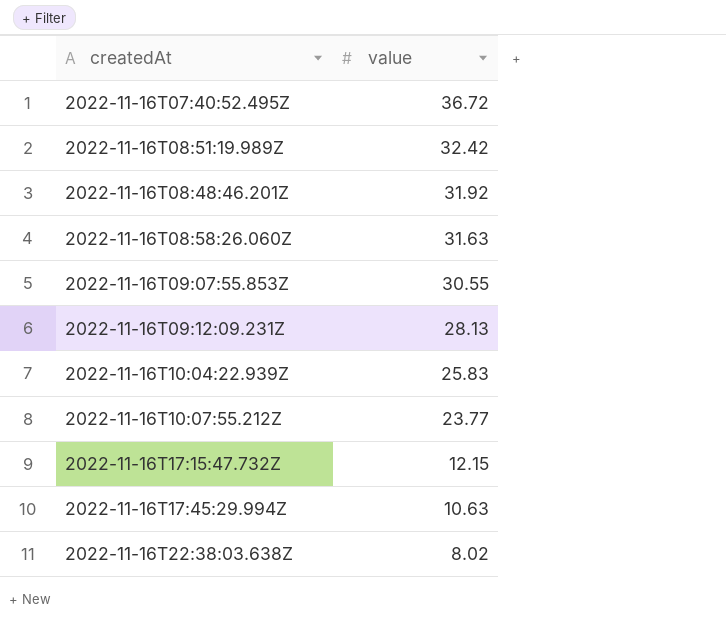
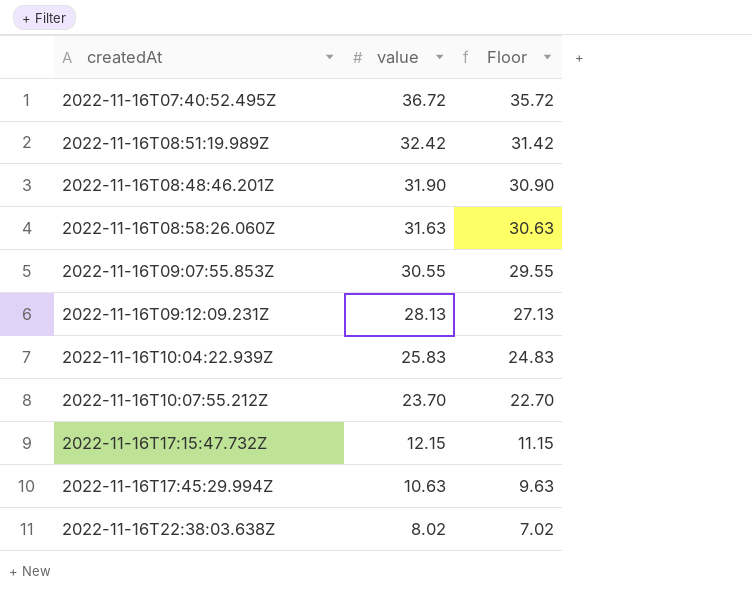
column Floor | formula: none -> [value] - 1
2022-11-16T08:48:46.201Z | value: 31.92 -> 31.90
2022-11-16T10:07:55.212Z | value: 23.77 -> 23.70

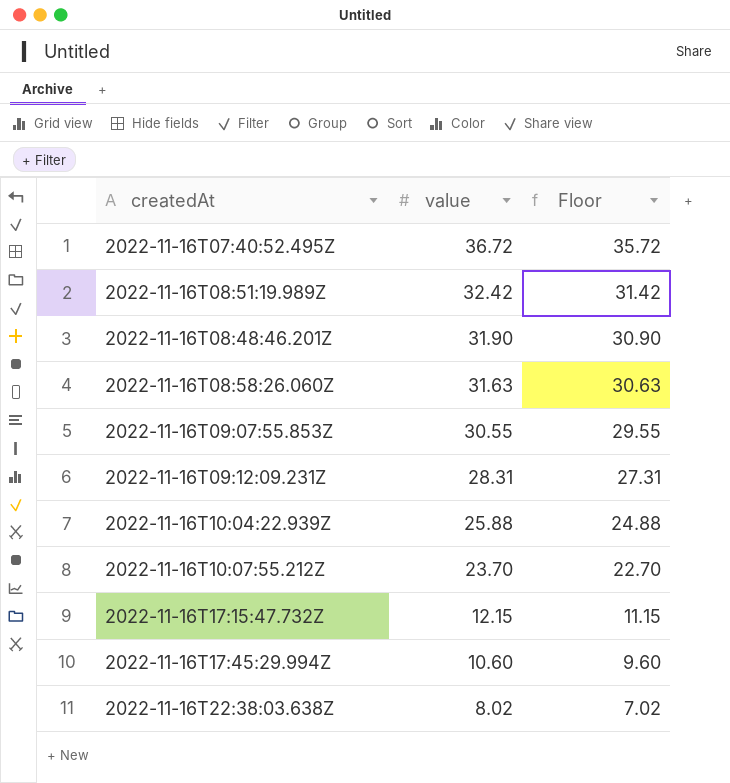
2022-11-16T09:12:09.231Z | value: 28.13 -> 28.31
2022-11-16T09:12:09.231Z | Floor: 27.13 -> 27.31
2022-11-16T10:04:22.939Z | value: 25.83 -> 25.88
2022-11-16T10:04:22.939Z | Floor: 24.83 -> 24.88
2022-11-16T17:45:29.994Z | value: 10.63 -> 10.60
2022-11-16T17:45:29.994Z | Floor: 9.63 -> 9.60

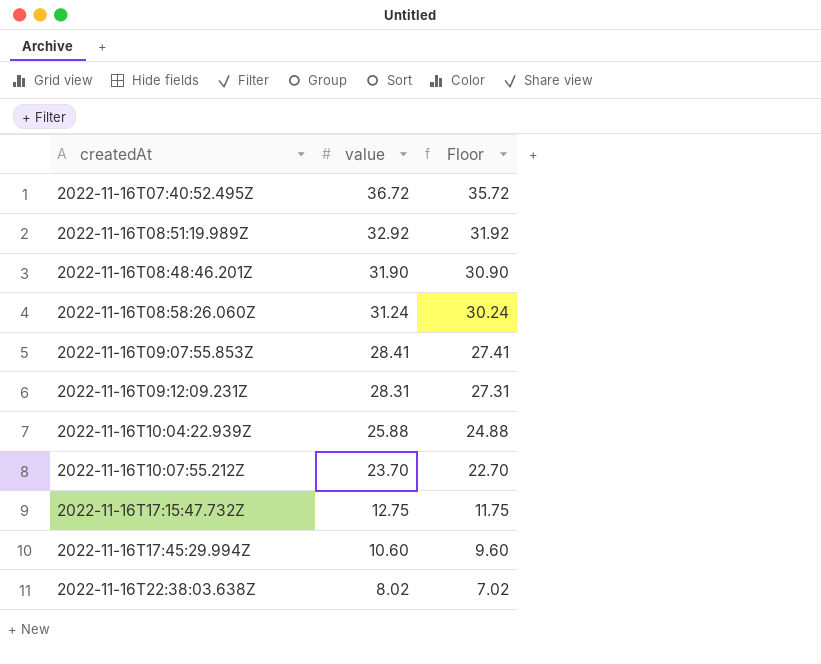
2022-11-16T08:51:19.989Z | value: 32.42 -> 32.92
2022-11-16T08:51:19.989Z | Floor: 31.42 -> 31.92
2022-11-16T08:58:26.060Z | value: 31.63 -> 31.24
2022-11-16T08:58:26.060Z | Floor: 30.63 -> 30.24
2022-11-16T09:07:55.853Z | value: 30.55 -> 28.41
2022-11-16T09:07:55.853Z | Floor: 29.55 -> 27.41
2022-11-16T17:15:47.732Z | value: 12.15 -> 12.75
2022-11-16T17:15:47.732Z | Floor: 11.15 -> 11.75

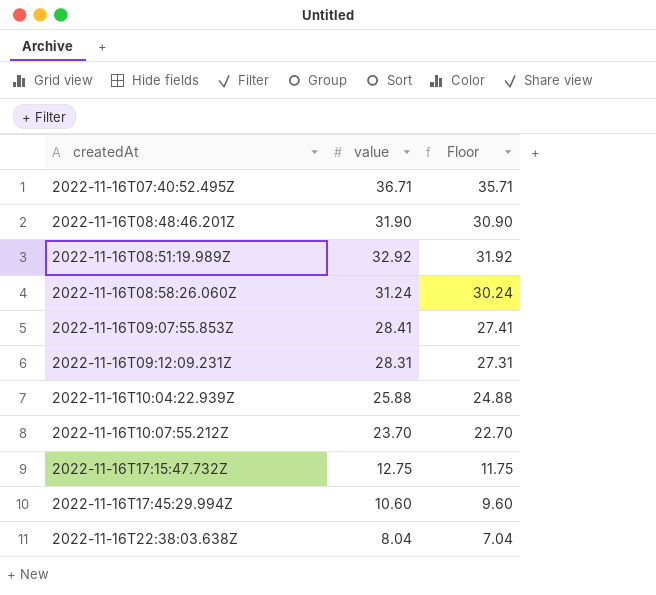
row order: value descending -> createdAt ascending
2022-11-16T07:40:52.495Z | value: 36.72 -> 36.71
2022-11-16T07:40:52.495Z | Floor: 35.72 -> 35.71
2022-11-16T22:38:03.638Z | value: 8.02 -> 8.04
2022-11-16T22:38:03.638Z | Floor: 7.02 -> 7.04

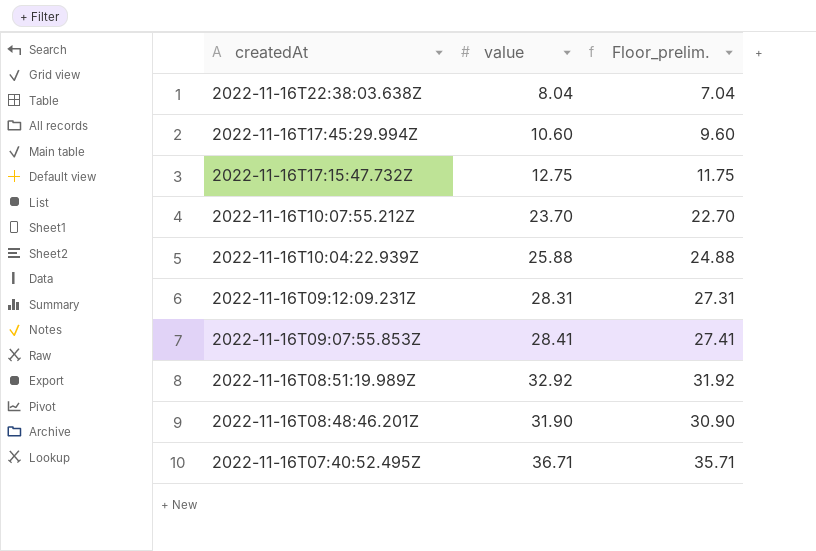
row order: createdAt ascending -> createdAt descending
column name: Floor -> Floor_prelim.
row 2022-11-16T08:58:26.060Z: 31.24 | 30.24 -> none

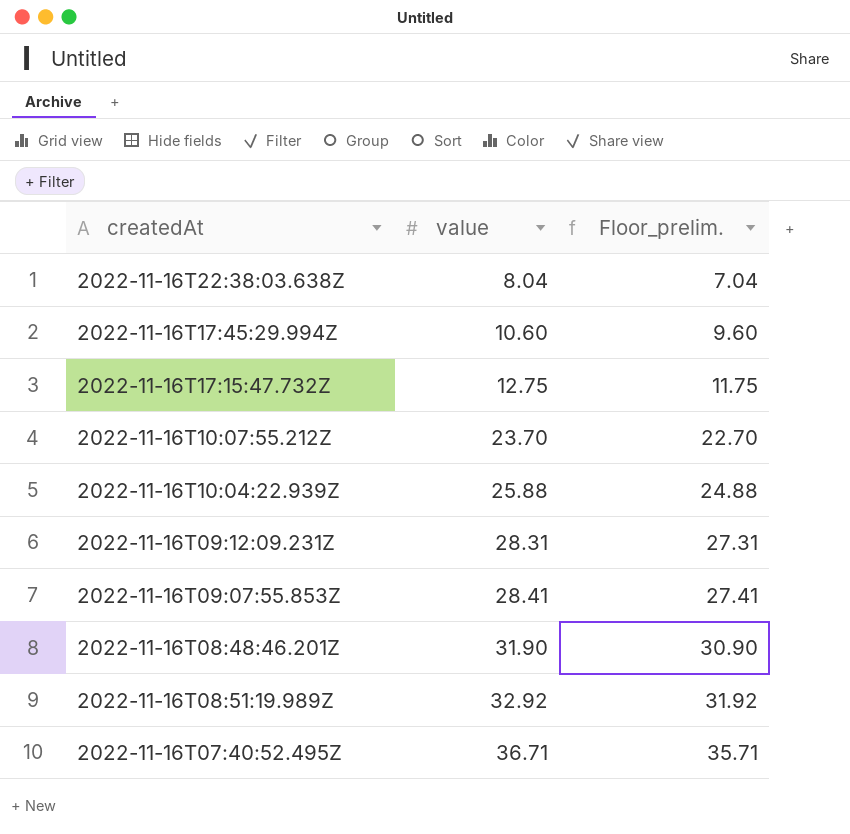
row order: createdAt descending -> value ascending

